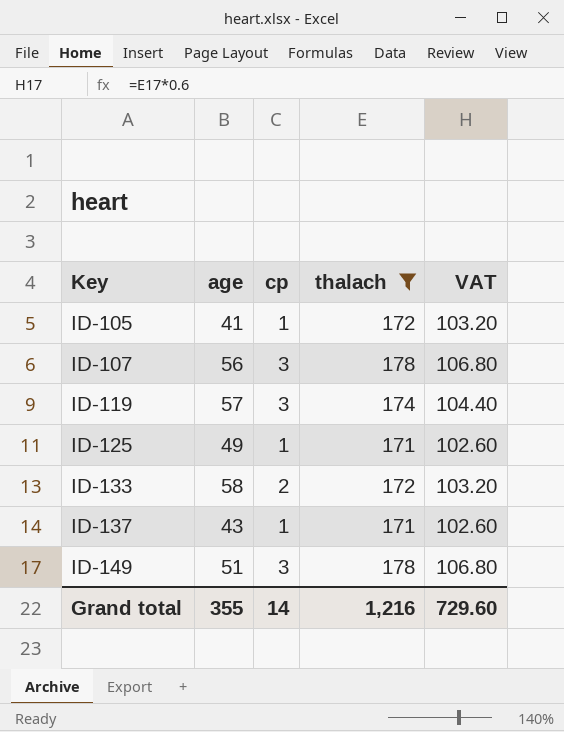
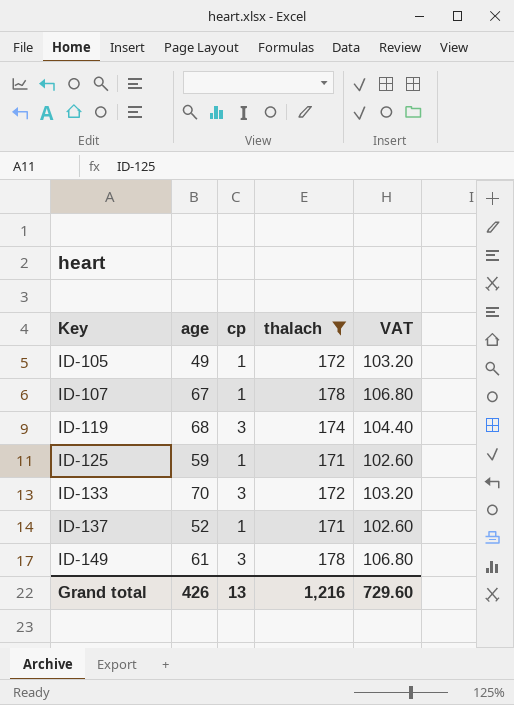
ID-105 | age: 41 -> 49
ID-107 | age: 56 -> 67
ID-107 | cp: 3 -> 1
ID-119 | age: 57 -> 68
ID-125 | age: 49 -> 59
ID-133 | age: 58 -> 70
ID-133 | cp: 2 -> 3
ID-137 | age: 43 -> 52
ID-149 | age: 51 -> 61
Grand total | age: 355 -> 426
Grand total | cp: 14 -> 13

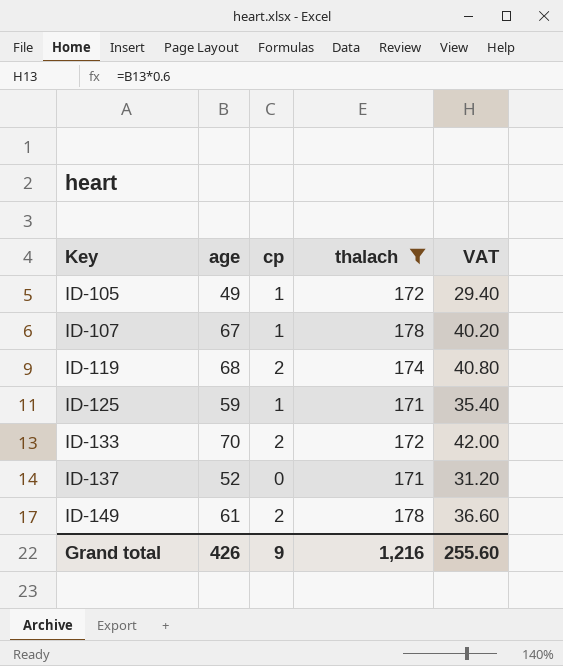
column VAT | formula: [thalach] * 0.6 -> [age] * 0.6
ID-119 | cp: 3 -> 2
ID-133 | cp: 3 -> 2
ID-137 | cp: 1 -> 0
ID-149 | cp: 3 -> 2
Grand total | cp: 13 -> 9
Grand total | VAT: 729.60 -> 255.60

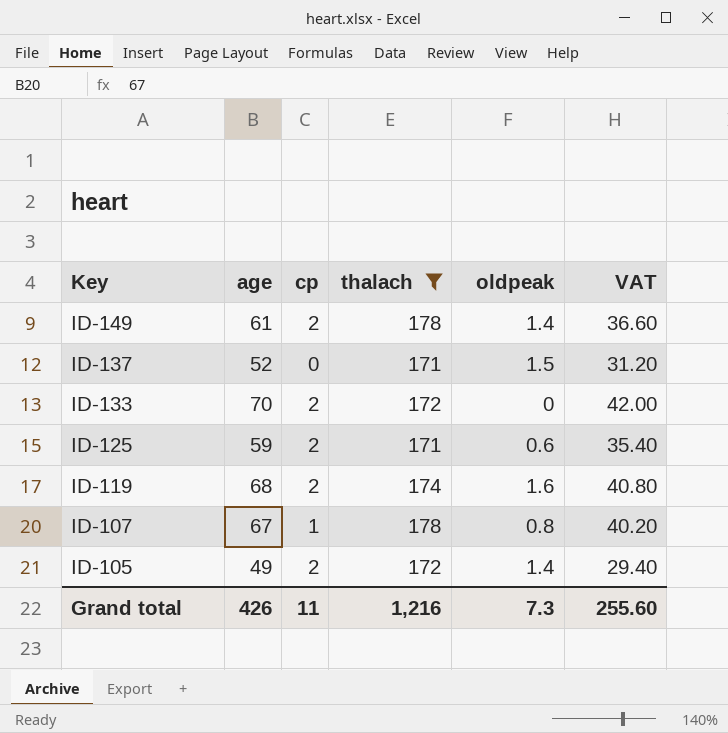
row order: Key ascending -> Key descending
column oldpeak | position: none -> 5
ID-125 | cp: 1 -> 2
ID-105 | cp: 1 -> 2
Grand total | cp: 9 -> 11

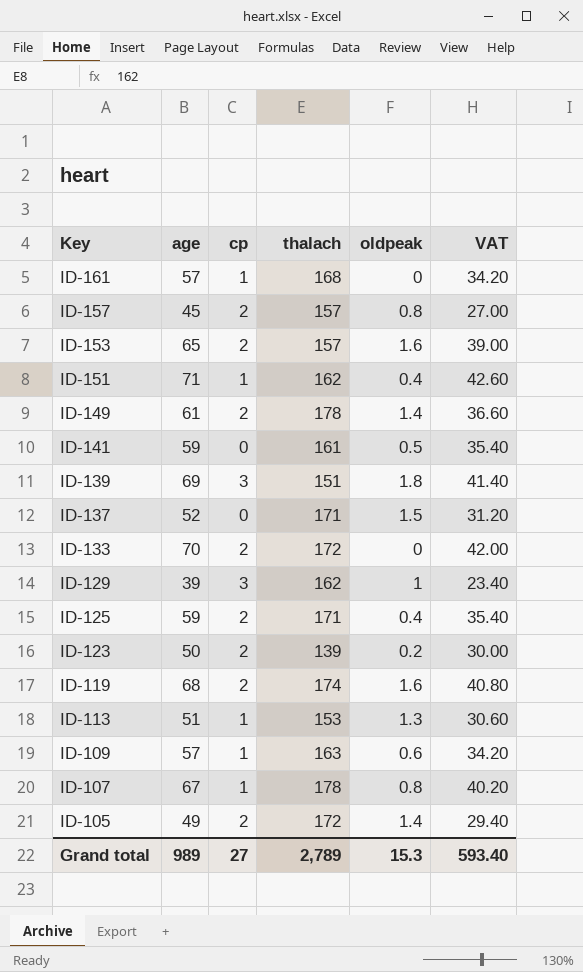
filter: thalach >= 171 -> none
ID-125 | oldpeak: 0.6 -> 0.4
Grand total | age: 426 -> 989
Grand total | cp: 11 -> 27
Grand total | thalach: 1,216 -> 2,789
Grand total | oldpeak: 7.3 -> 15.3
Grand total | VAT: 255.60 -> 593.40

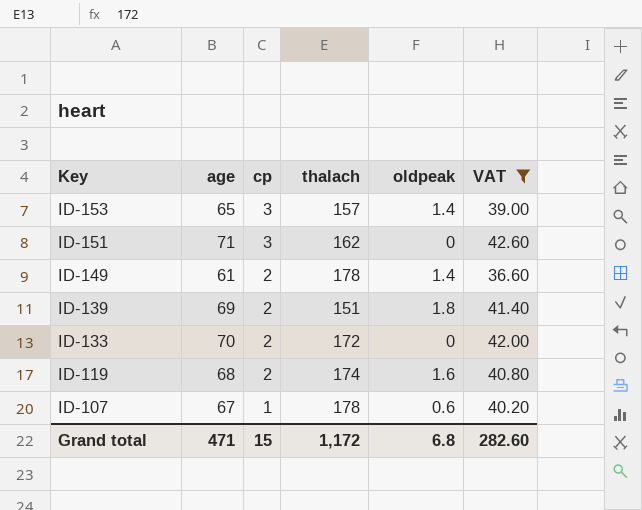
filter: none -> VAT >= 36.60
ID-153 | cp: 2 -> 3
ID-153 | oldpeak: 1.6 -> 1.4
ID-151 | cp: 1 -> 3
ID-151 | oldpeak: 0.4 -> 0
ID-139 | cp: 3 -> 2
ID-107 | oldpeak: 0.8 -> 0.6
Grand total | age: 989 -> 471
Grand total | cp: 27 -> 15
Grand total | thalach: 2,789 -> 1,172
Grand total | oldpeak: 15.3 -> 6.8
Grand total | VAT: 593.40 -> 282.60

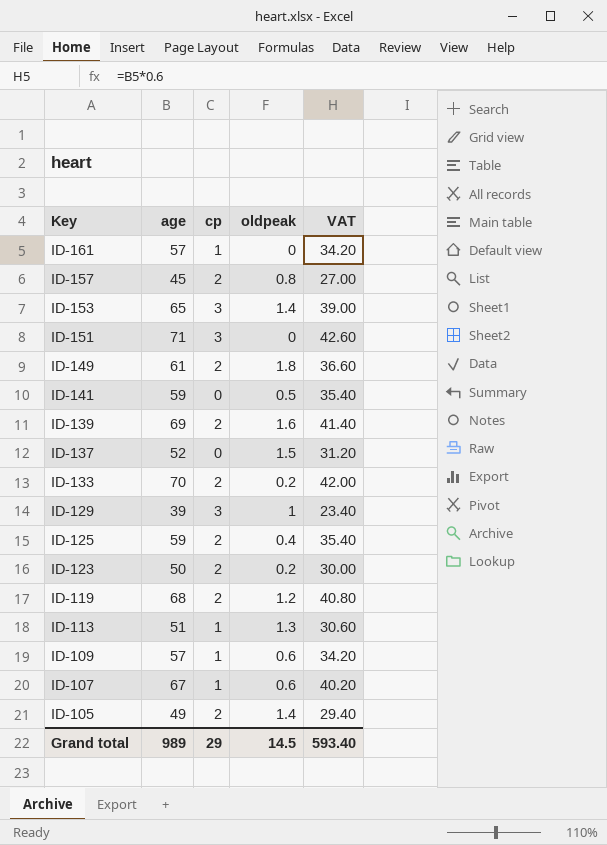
filter: VAT >= 36.60 -> none
column thalach | position: 4 -> none
ID-149 | oldpeak: 1.4 -> 1.8
ID-139 | oldpeak: 1.8 -> 1.6
ID-133 | oldpeak: 0 -> 0.2
ID-119 | oldpeak: 1.6 -> 1.2
Grand total | age: 471 -> 989
Grand total | cp: 15 -> 29
Grand total | oldpeak: 6.8 -> 14.5
Grand total | VAT: 282.60 -> 593.40

